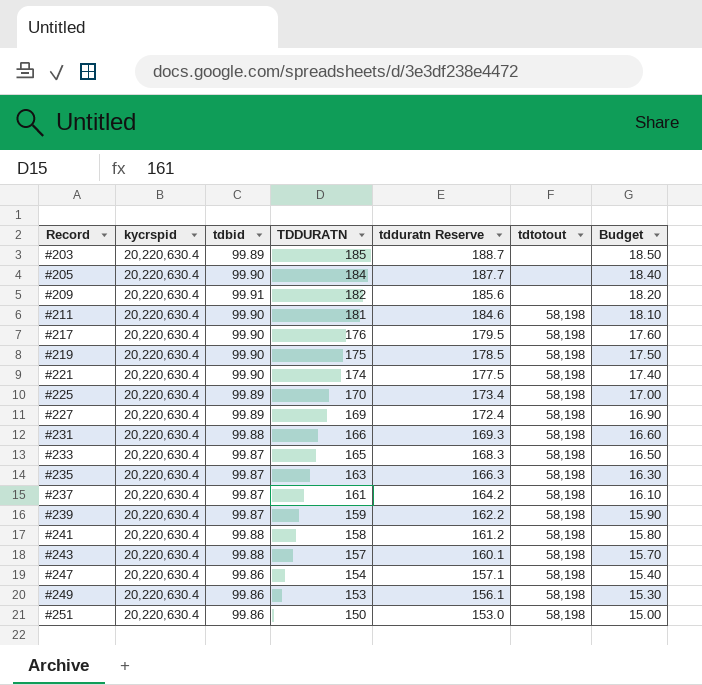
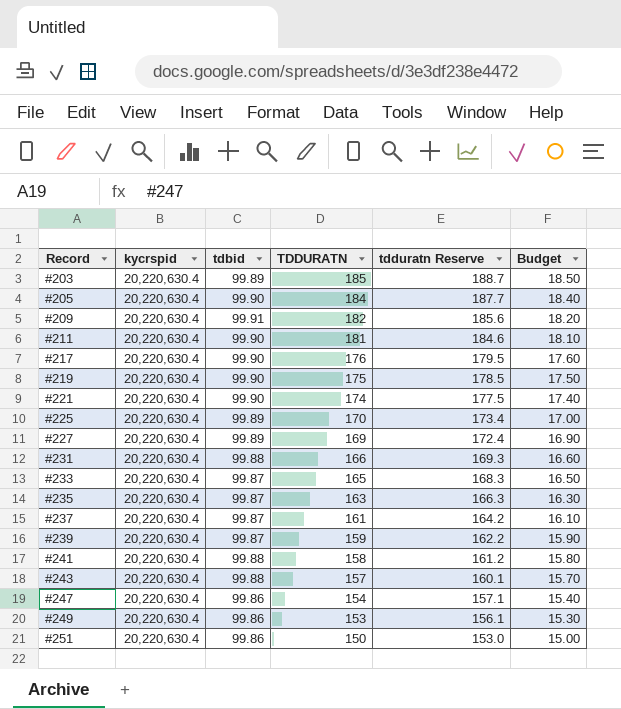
column tdtotout | position: 6 -> none

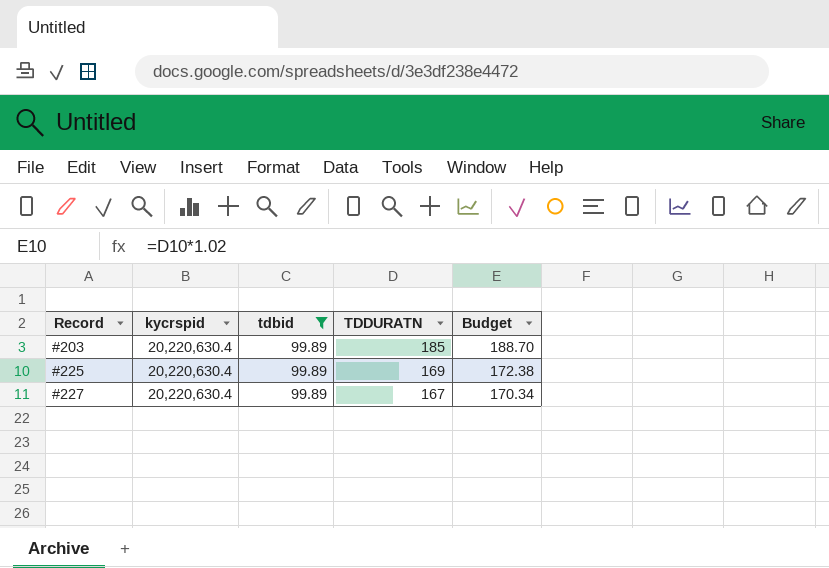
filter: none -> tdbid = 99.89
column tdduratn Reserve | formula: [TDDURATN] * 1.02 -> none
column Budget | formula: [TDDURATN] * 0.1 -> [TDDURATN] * 1.02
#225 | TDDURATN: 170 -> 169
#227 | TDDURATN: 169 -> 167

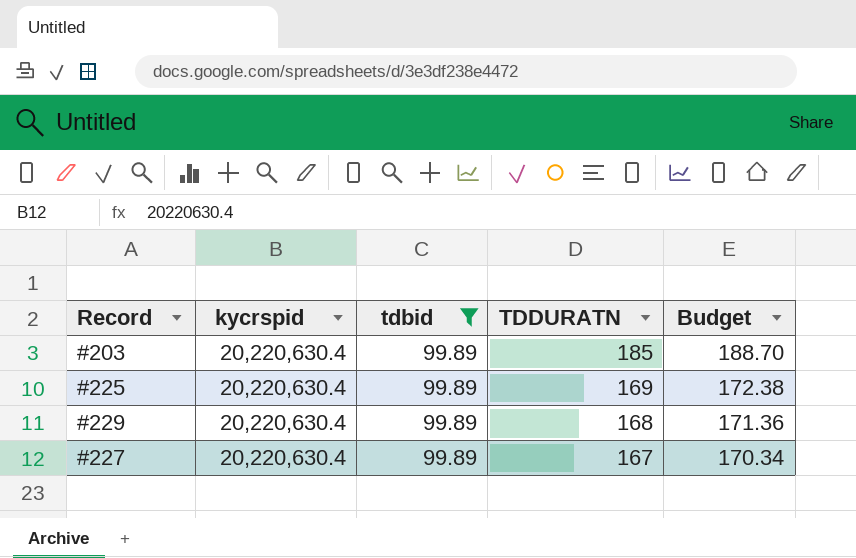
row #229: none -> 20,220,630.4 | 99.89 | 168 | 171.36

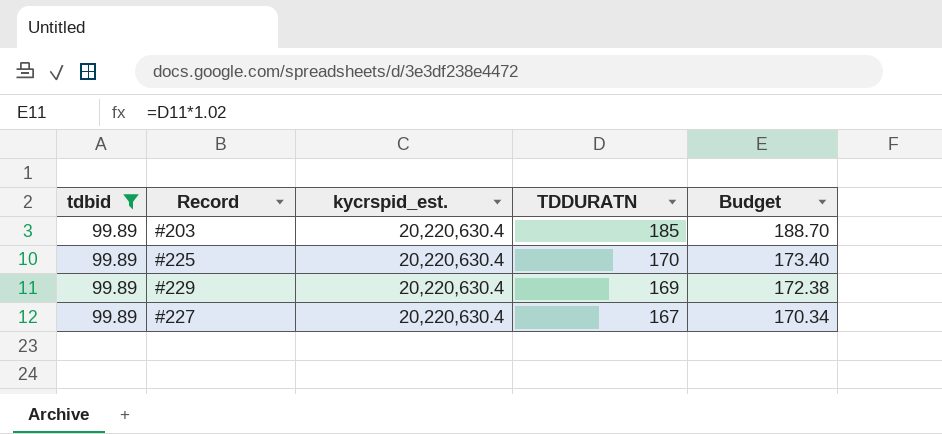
column tdbid | position: 3 -> 1
column name: kycrspid -> kycrspid_est.
#225 | TDDURATN: 169 -> 170
#225 | Budget: 172.38 -> 173.40
#229 | TDDURATN: 168 -> 169
#229 | Budget: 171.36 -> 172.38

